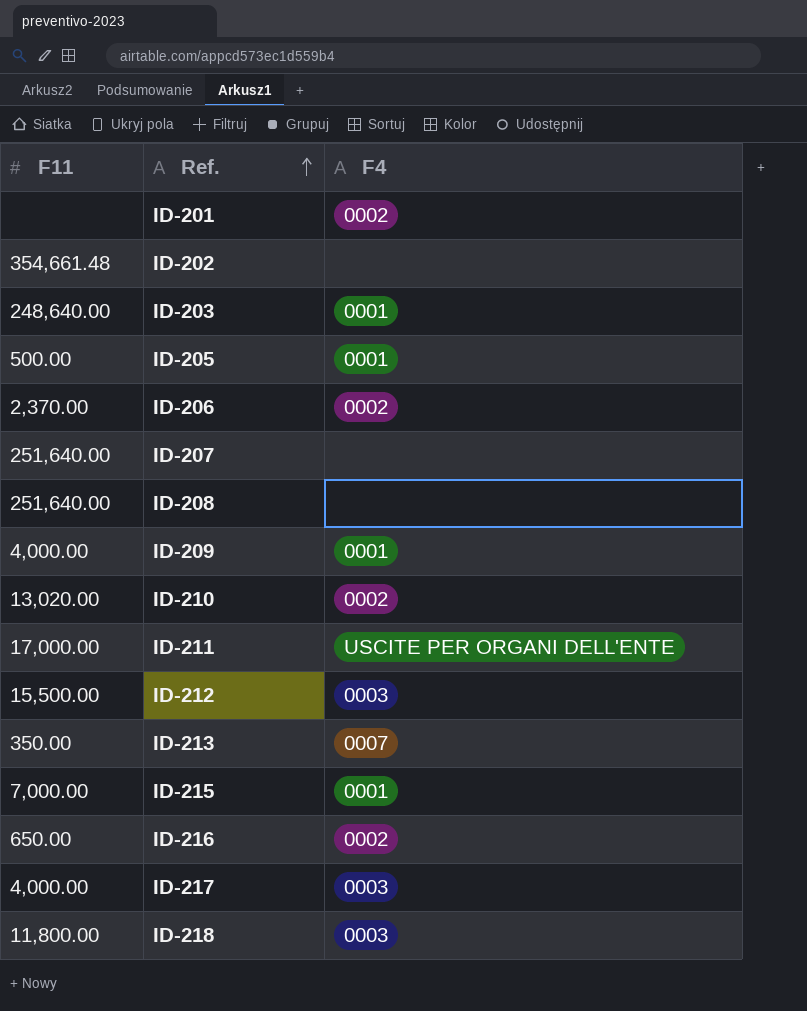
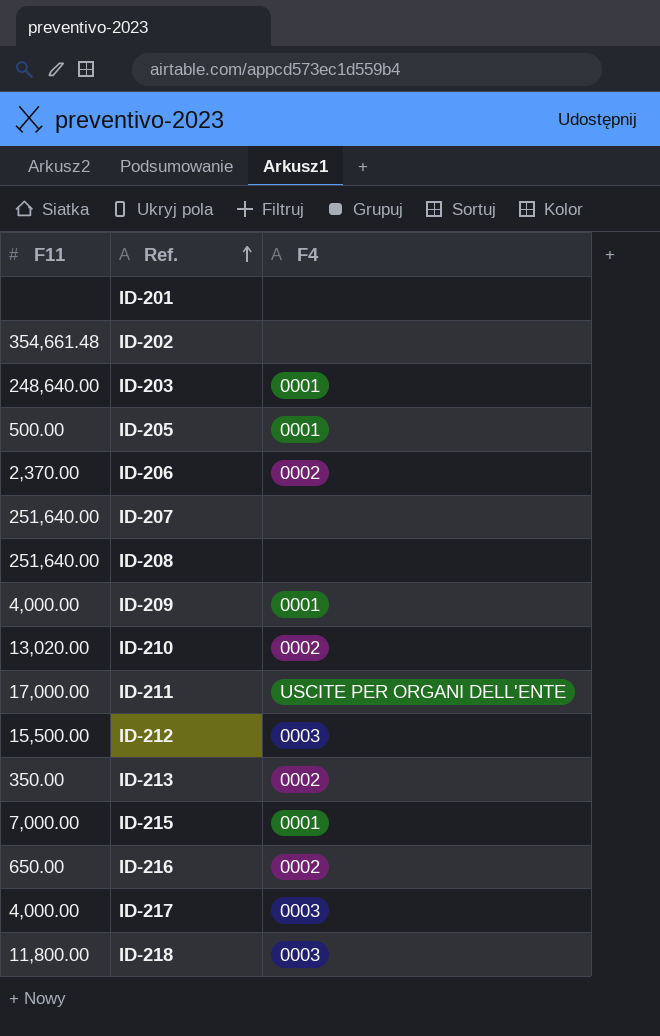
ID-201 | F4: 0002 -> none
ID-213 | F4: 0007 -> 0002

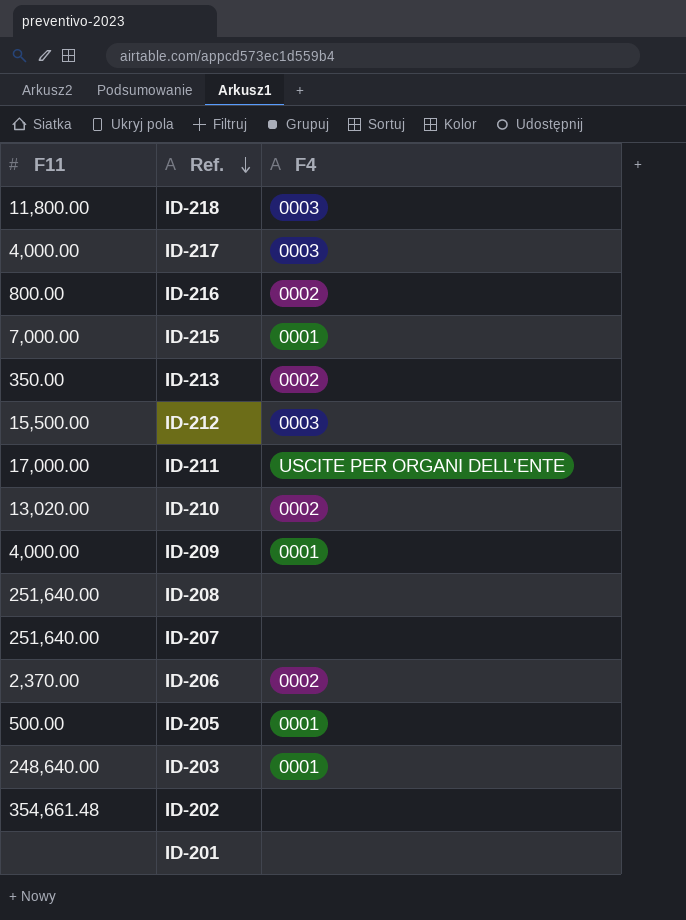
row order: Ref. ascending -> Ref. descending
ID-216 | F11: 650.00 -> 800.00

